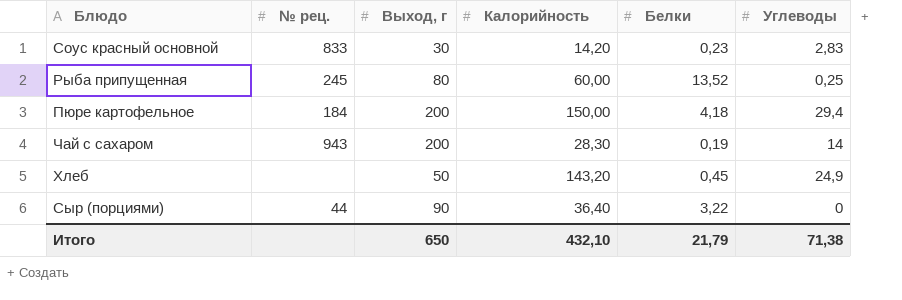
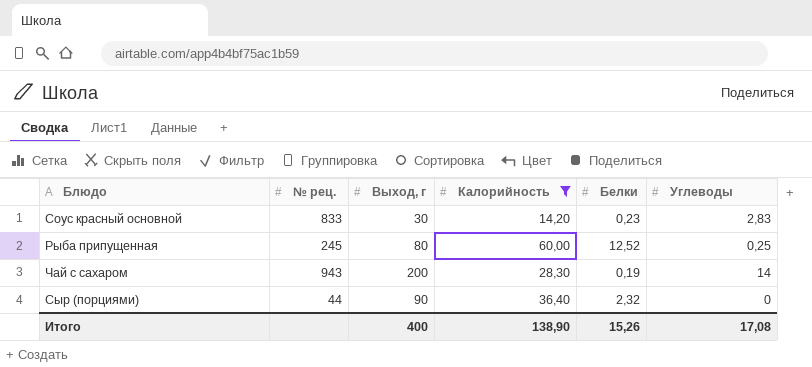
filter: none -> Калорийность <= 60,00
Рыба припущенная | Белки: 13,52 -> 12,52
Сыр (порциями) | Белки: 3,22 -> 2,32
Итого | Выход, г: 650 -> 400
Итого | Калорийность: 432,10 -> 138,90
Итого | Белки: 21,79 -> 15,26
Итого | Углеводы: 71,38 -> 17,08

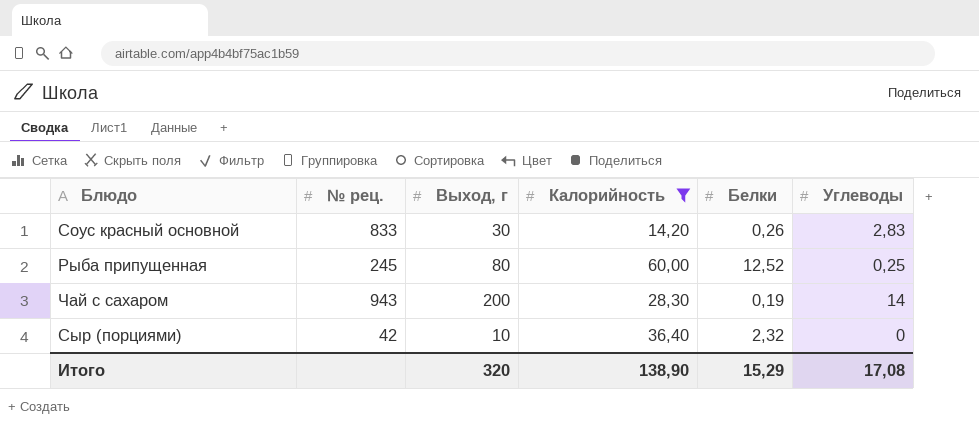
Соус красный основной | Белки: 0,23 -> 0,26
Сыр (порциями) | № рец.: 44 -> 42
Сыр (порциями) | Выход, г: 90 -> 10
Итого | Выход, г: 400 -> 320
Итого | Белки: 15,26 -> 15,29

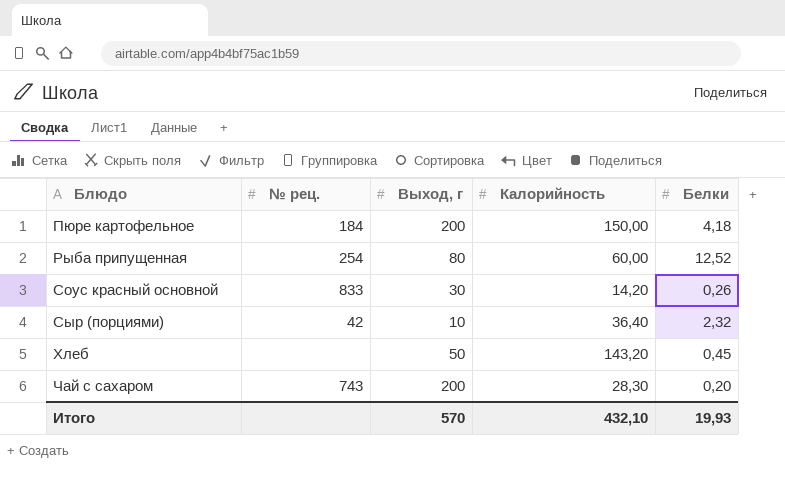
filter: Калорийность <= 60,00 -> none
row order: none -> Блюдо ascending
column Углеводы | position: 6 -> none
Рыба припущенная | № рец.: 245 -> 254
Чай с сахаром | № рец.: 943 -> 743
Чай с сахаром | Белки: 0,19 -> 0,20
Итого | Выход, г: 320 -> 570
Итого | Калорийность: 138,90 -> 432,10
Итого | Белки: 15,29 -> 19,93

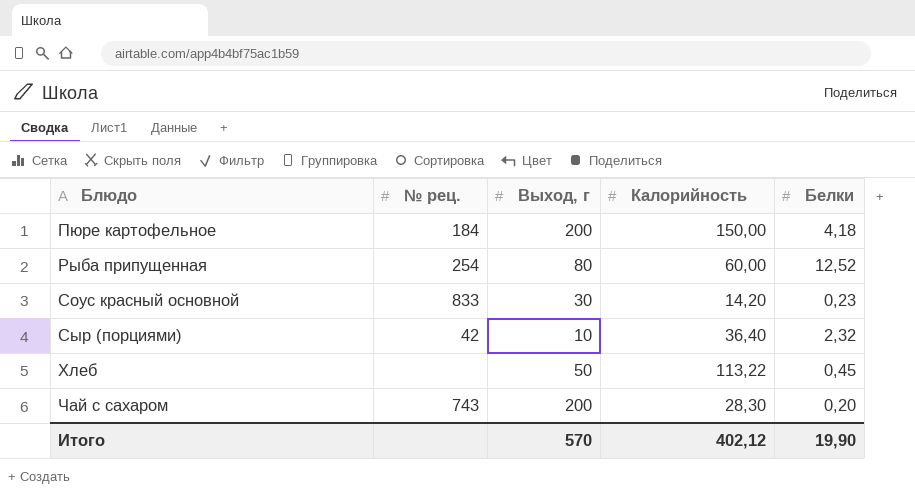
Соус красный основной | Белки: 0,26 -> 0,23
Хлеб | Калорийность: 143,20 -> 113,22
Итого | Калорийность: 432,10 -> 402,12
Итого | Белки: 19,93 -> 19,90

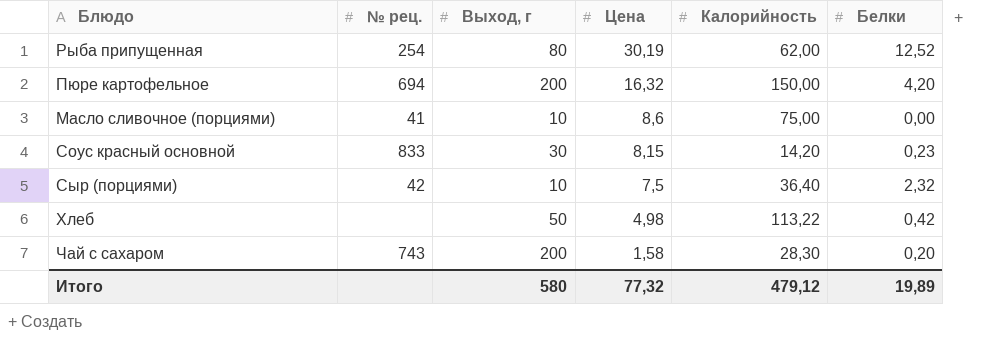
row order: Блюдо ascending -> Цена descending
column Цена | position: none -> 4
Рыба припущенная | Калорийность: 60,00 -> 62,00
Пюре картофельное | № рец.: 184 -> 694
Пюре картофельное | Белки: 4,18 -> 4,20
row Масло сливочное (порциями): none -> 41 | 10 | 8,6 | 75,00 | 0,00
Хлеб | Белки: 0,45 -> 0,42
Итого | Выход, г: 570 -> 580
Итого | Калорийность: 402,12 -> 479,12
Итого | Белки: 19,90 -> 19,89

